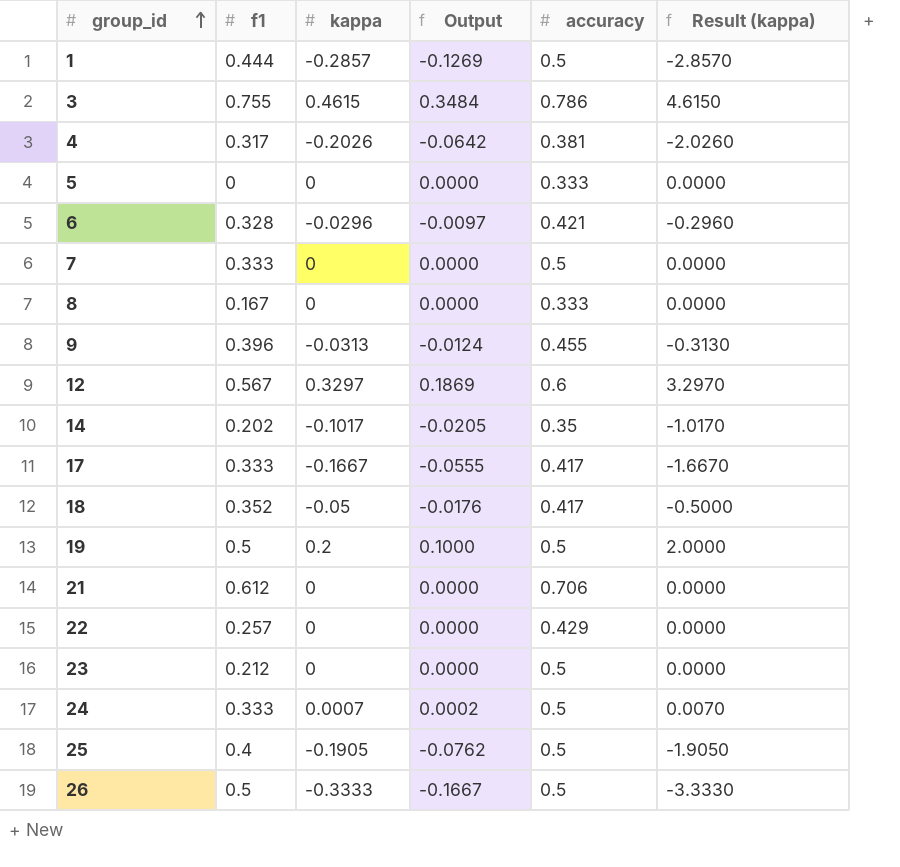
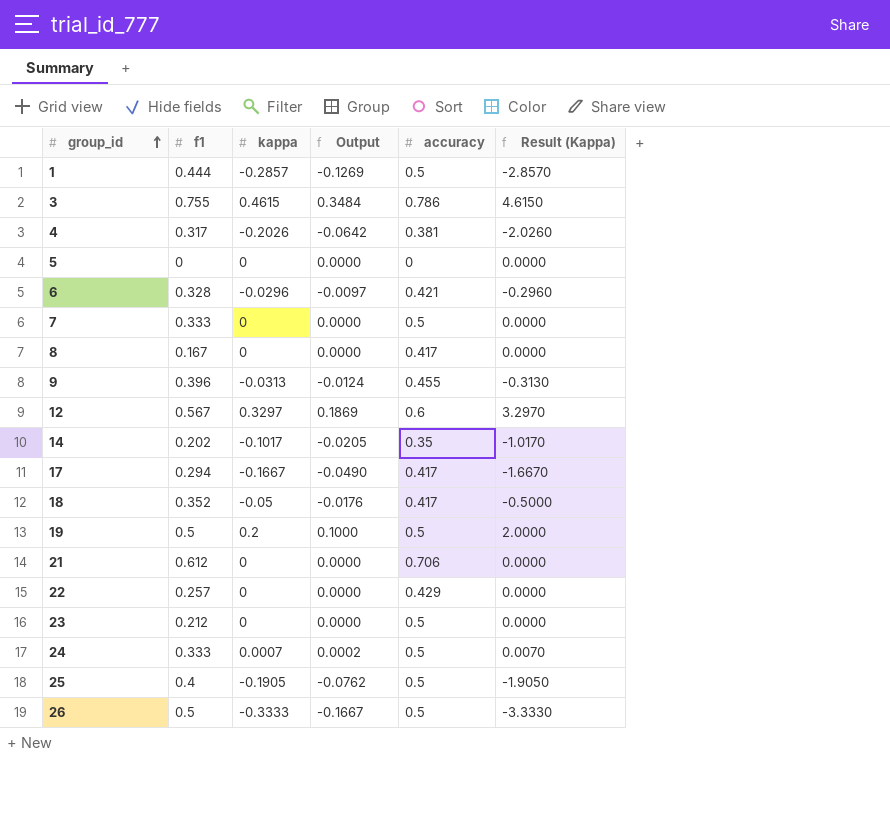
column name: Result (kappa) -> Result (Kappa)
5 | accuracy: 0.333 -> 0
8 | accuracy: 0.333 -> 0.417
17 | f1: 0.333 -> 0.294
17 | Output: -0.0555 -> -0.0490

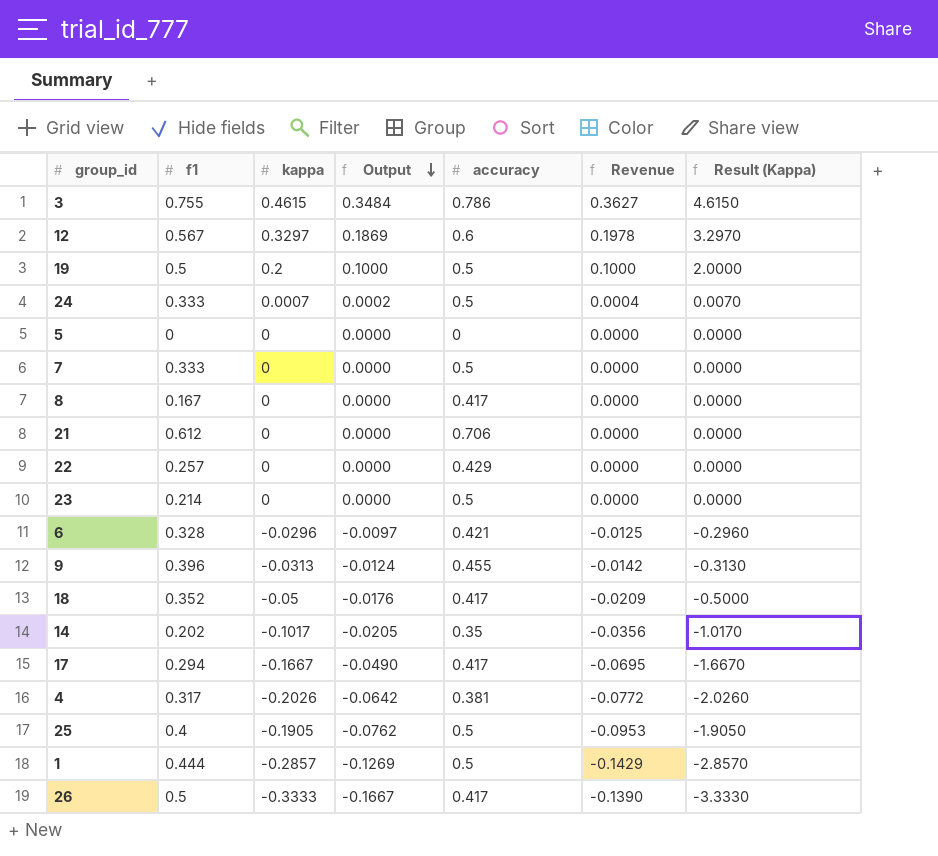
row order: group_id ascending -> Output descending
column Revenue | formula: none -> [kappa] * [accuracy]
23 | f1: 0.212 -> 0.214
26 | accuracy: 0.5 -> 0.417

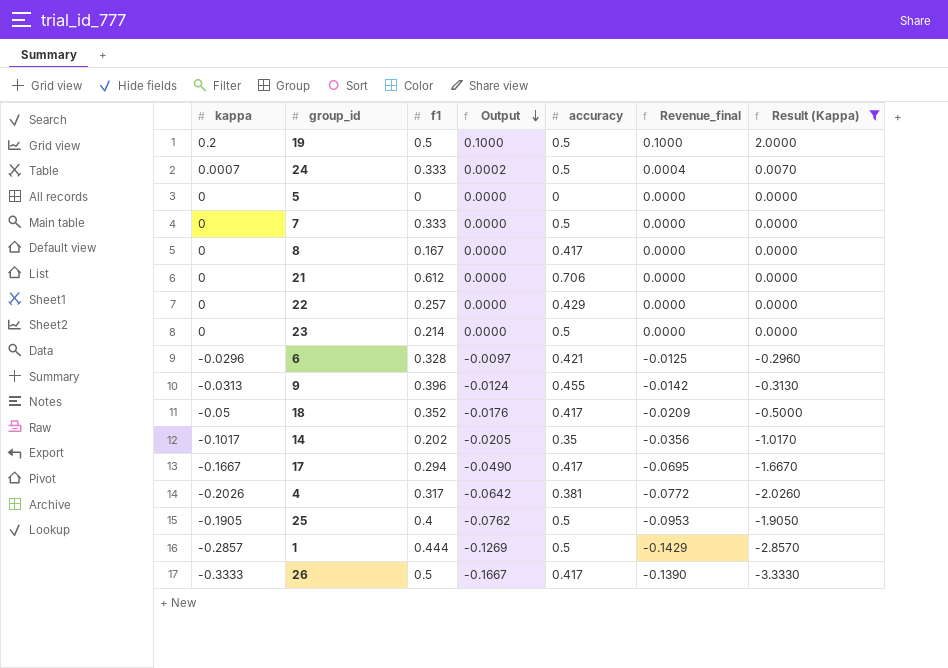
filter: none -> Result (Kappa) <= 2.0000
column kappa | position: 3 -> 1
column name: Revenue -> Revenue_final

